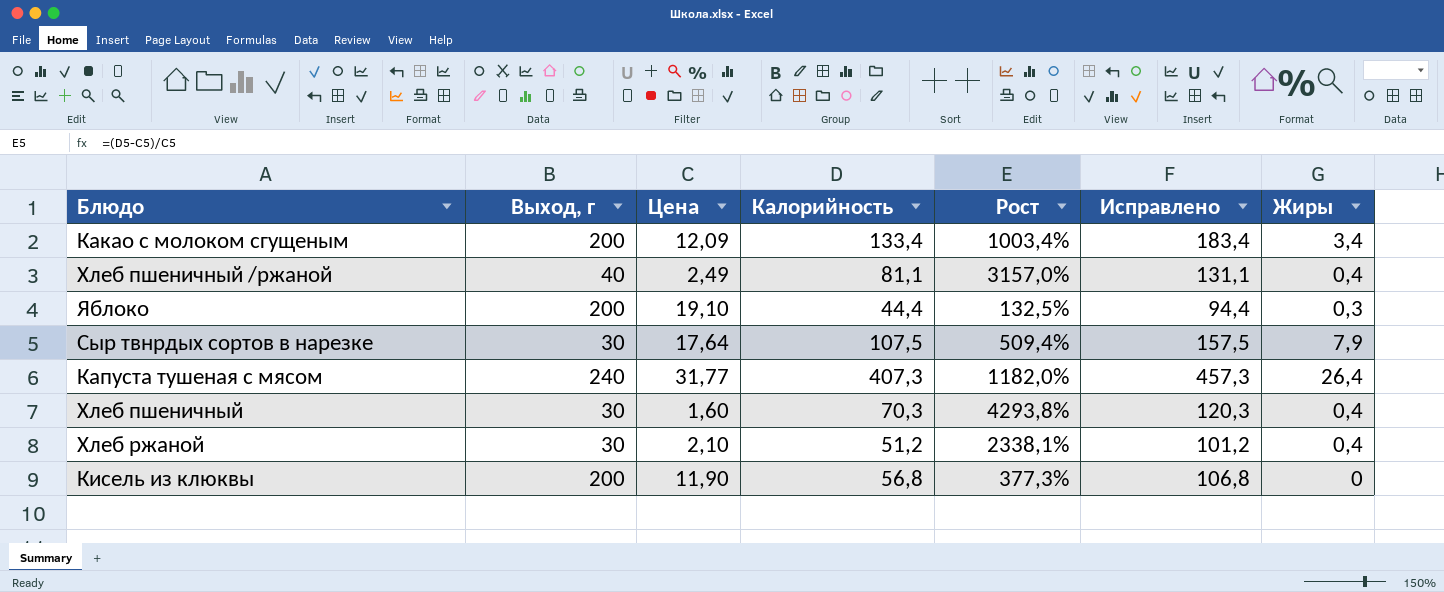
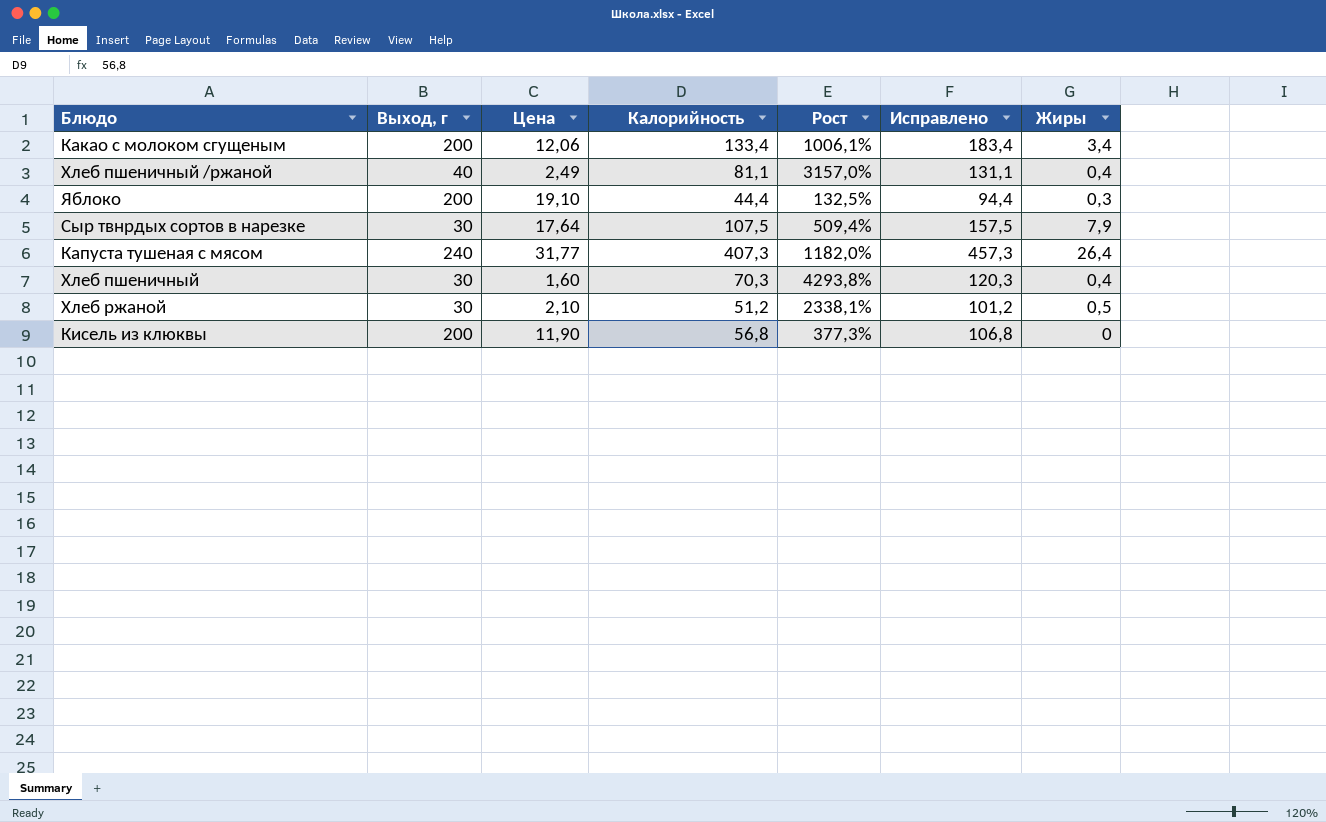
Какао с молоком сгущеным | Цена: 12,09 -> 12,06
Какао с молоком сгущеным | Рост: 1003,4% -> 1006,1%
Хлеб ржаной | Жиры: 0,4 -> 0,5

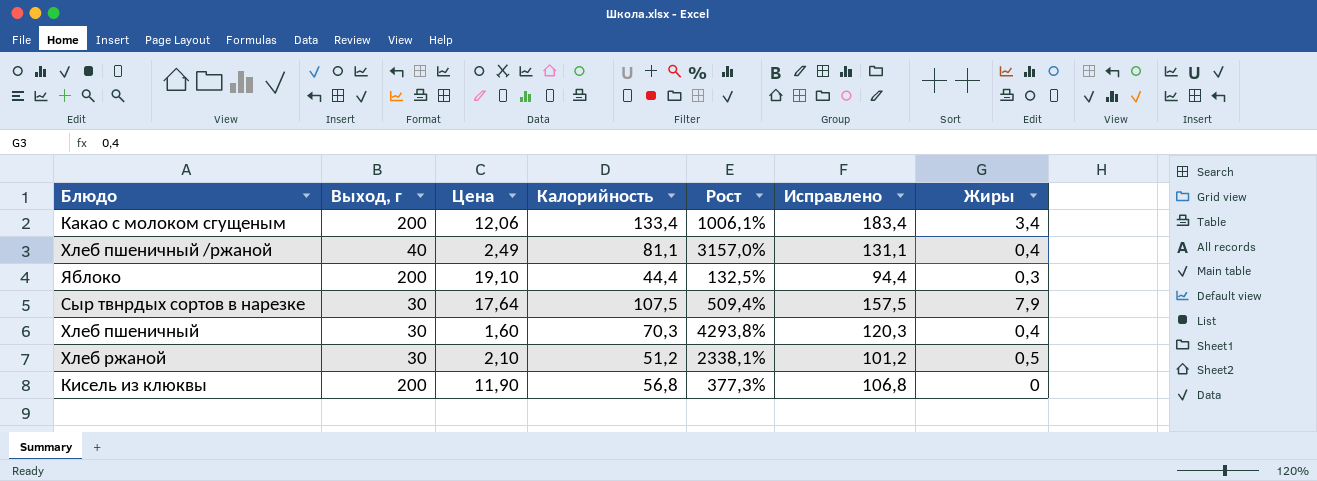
row Капуста тушеная с мясом: 240 | 31,77 | 407,3 | 1182,0% | 457,3 | 26,4 -> none

